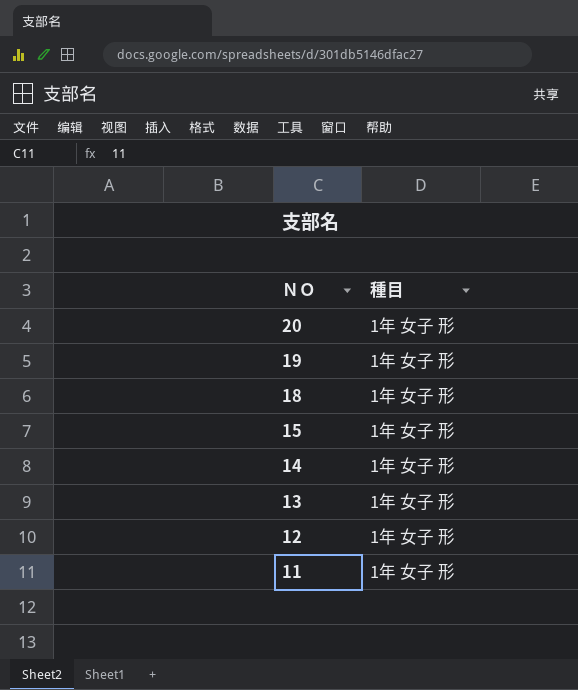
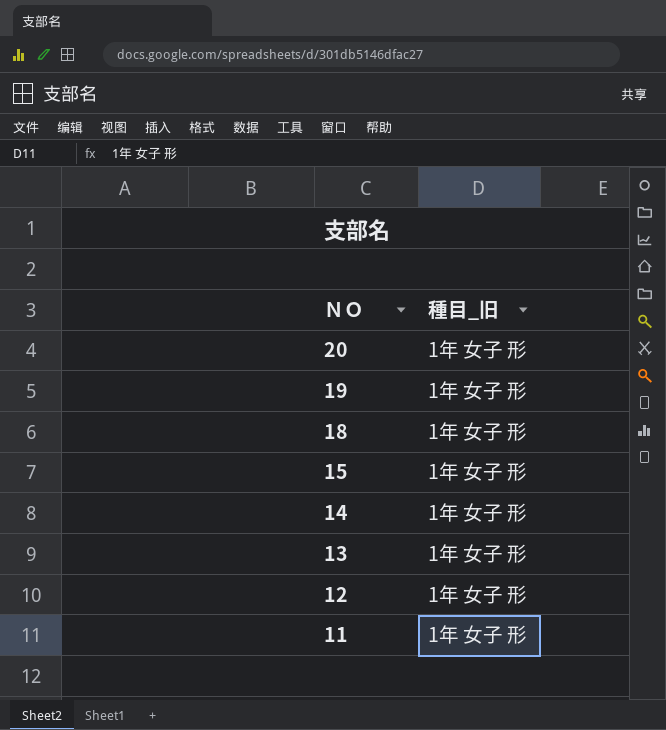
column name: 種目 -> 種目_旧

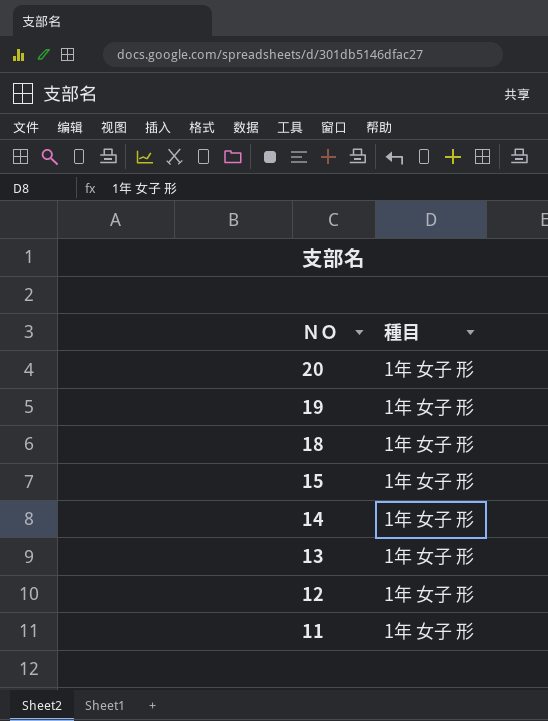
column name: 種目_旧 -> 種目

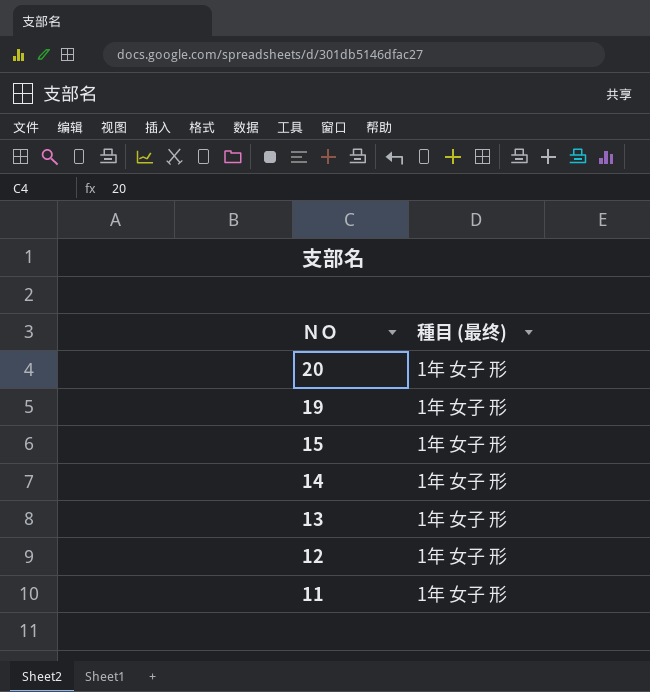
column name: 種目 -> 種目 (最终)
row 18: 1年 女子 形 -> none

